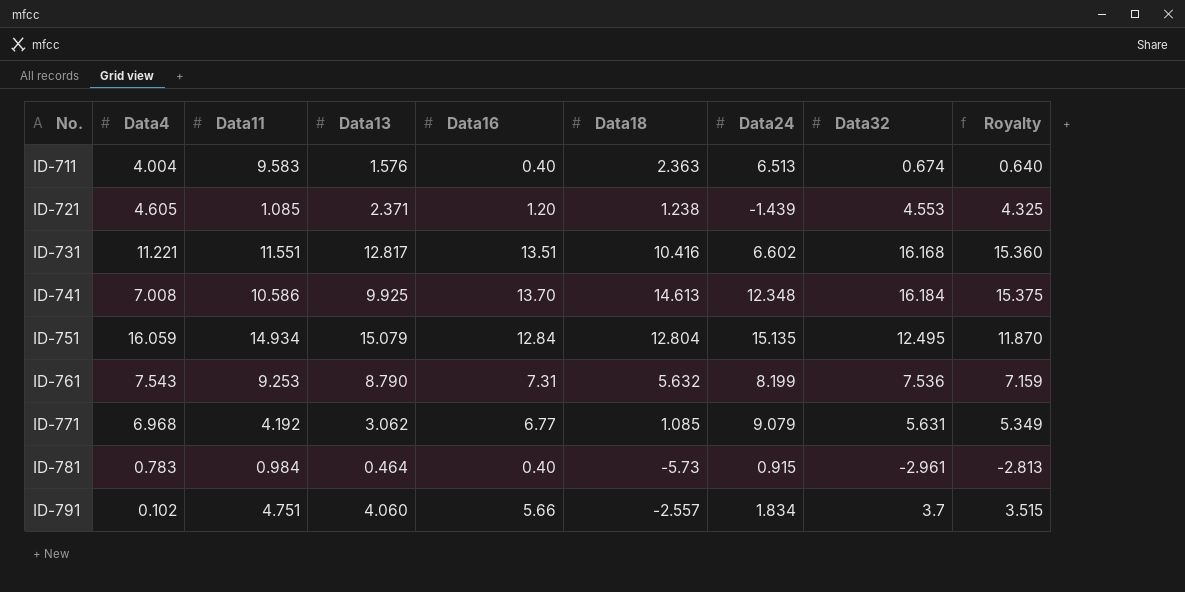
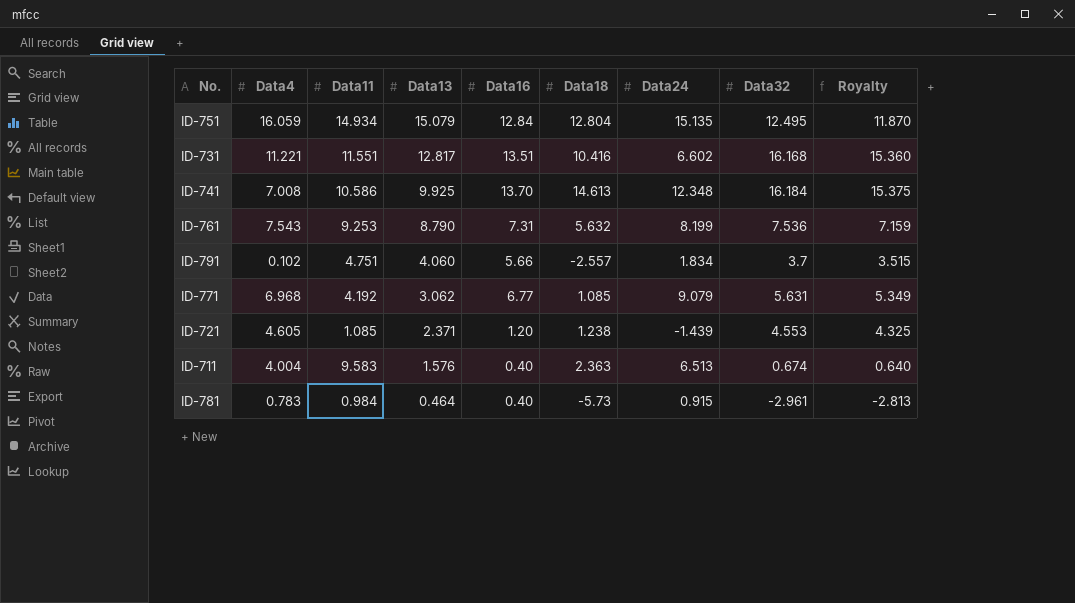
row order: No. ascending -> Data13 descending

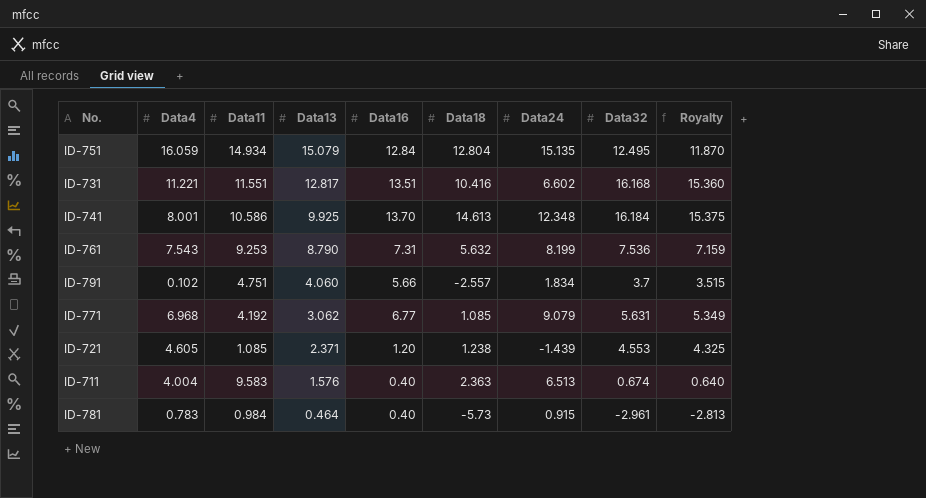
ID-741 | Data4: 7.008 -> 8.001

